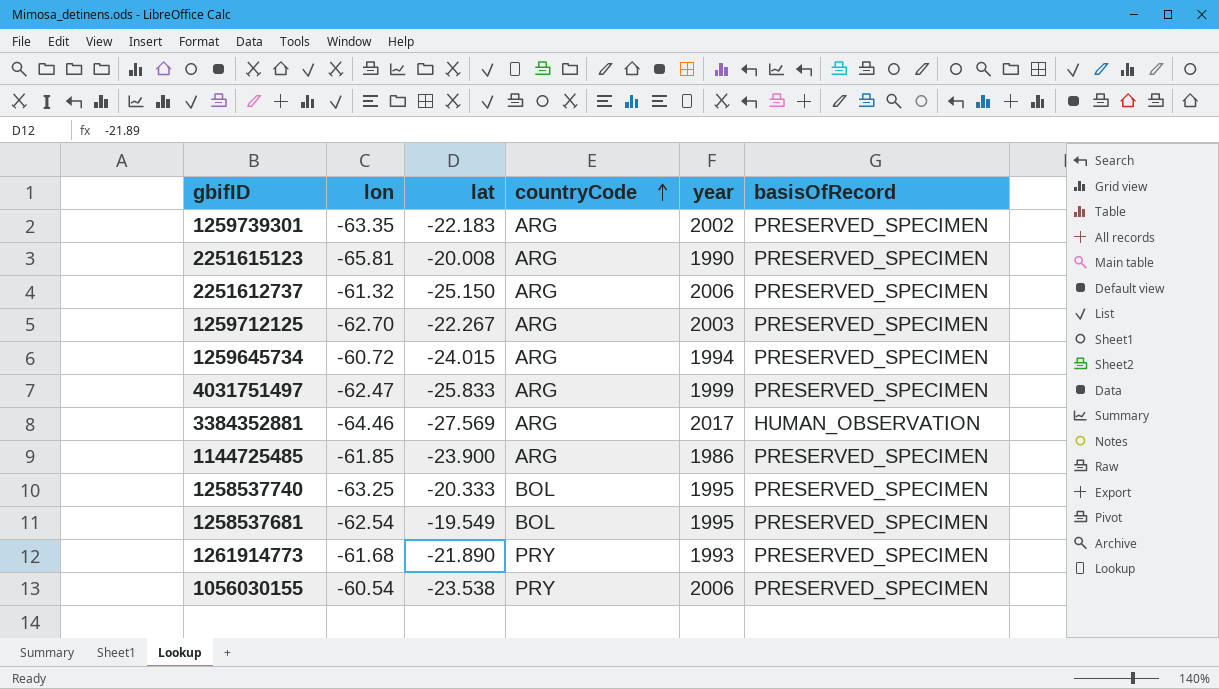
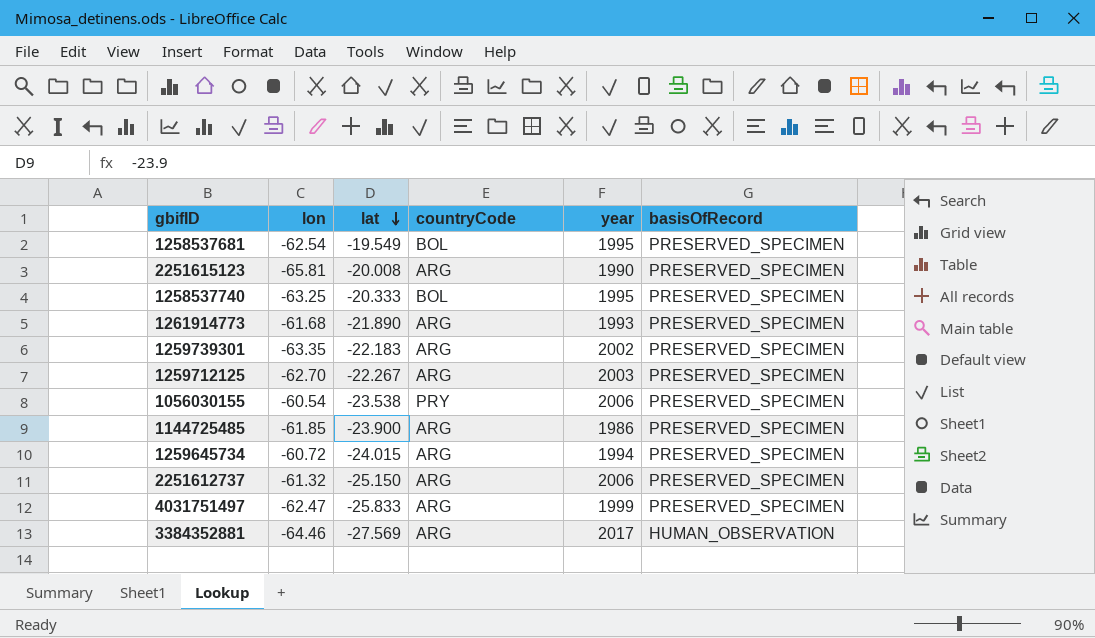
row order: countryCode ascending -> lat descending
1261914773 | countryCode: PRY -> ARG

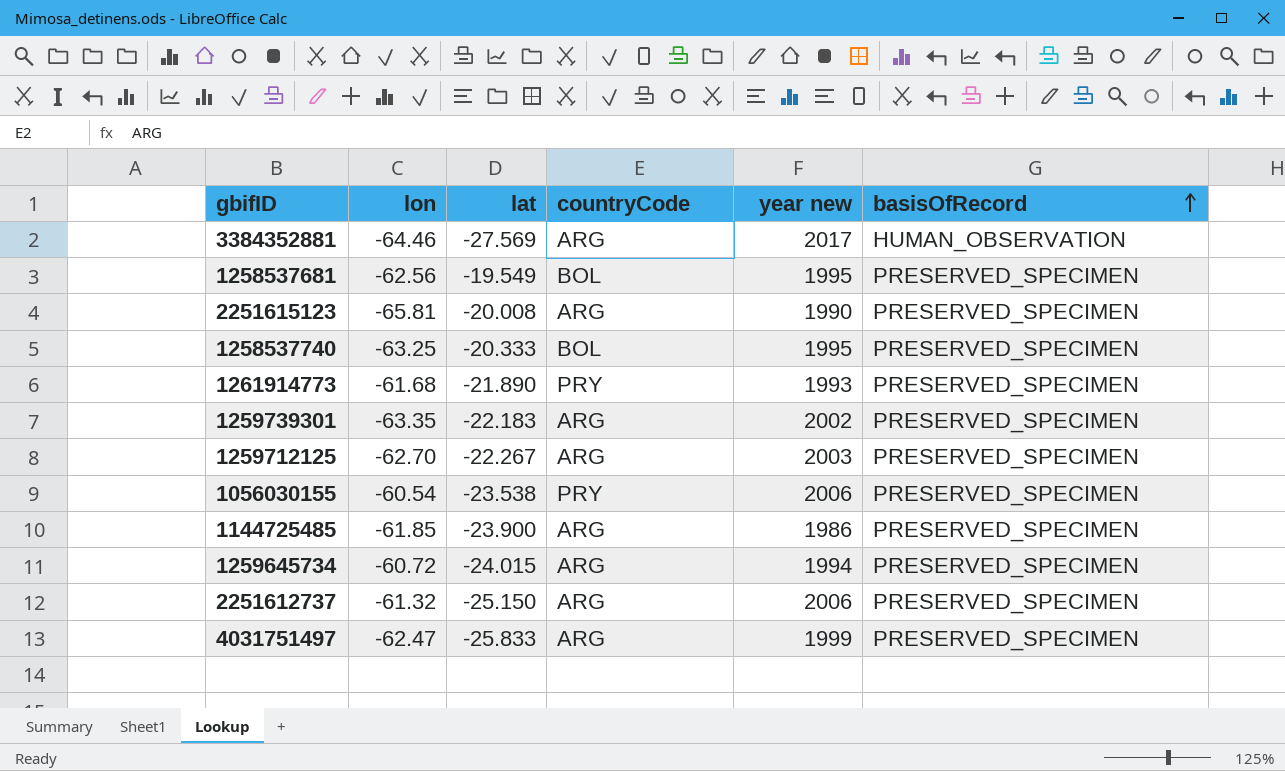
row order: lat descending -> basisOfRecord ascending
column name: year -> year new
1258537681 | lon: -62.54 -> -62.56
1261914773 | countryCode: ARG -> PRY

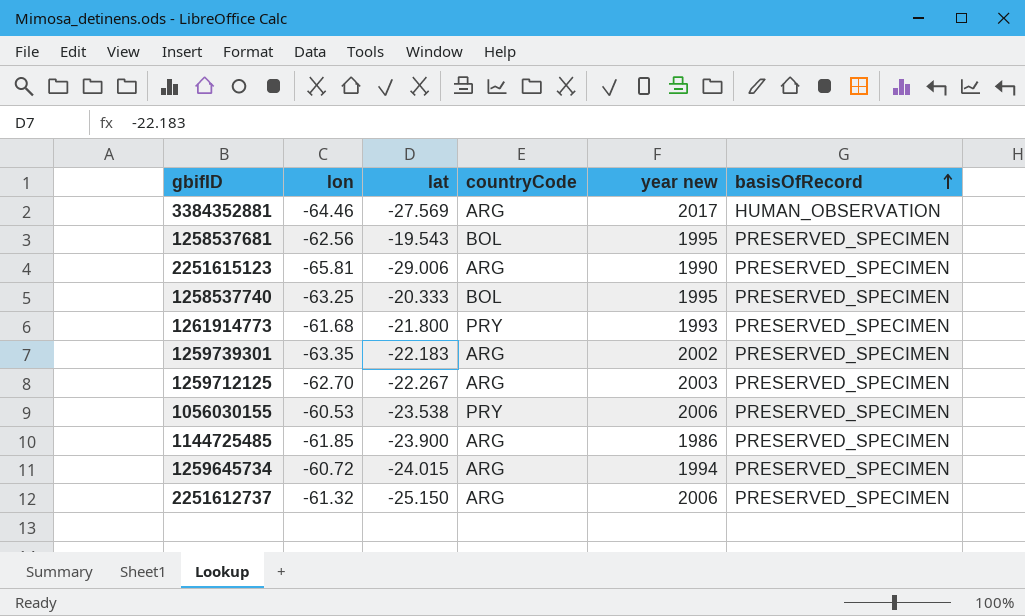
row 4031751497: -62.47 | -25.833 | ARG | 1999 | PRESERVED_SPECIMEN -> none
1258537681 | lat: -19.549 -> -19.543
2251615123 | lat: -20.008 -> -29.006
1261914773 | lat: -21.890 -> -21.800
1056030155 | lon: -60.54 -> -60.53

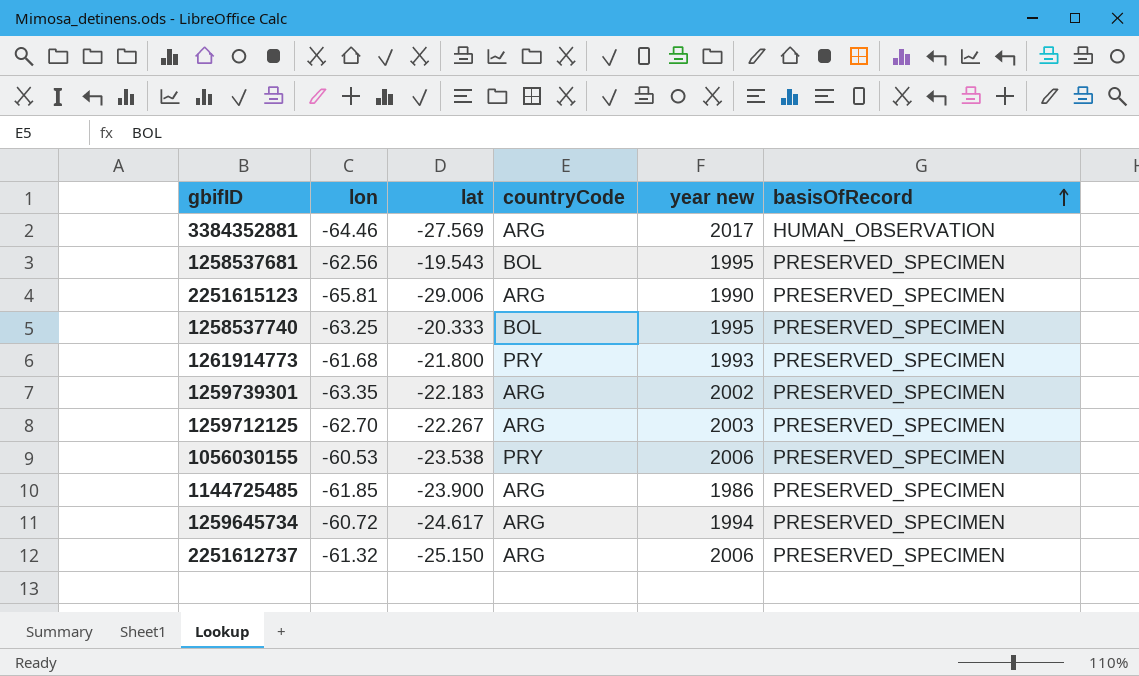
1259645734 | lat: -24.015 -> -24.617

